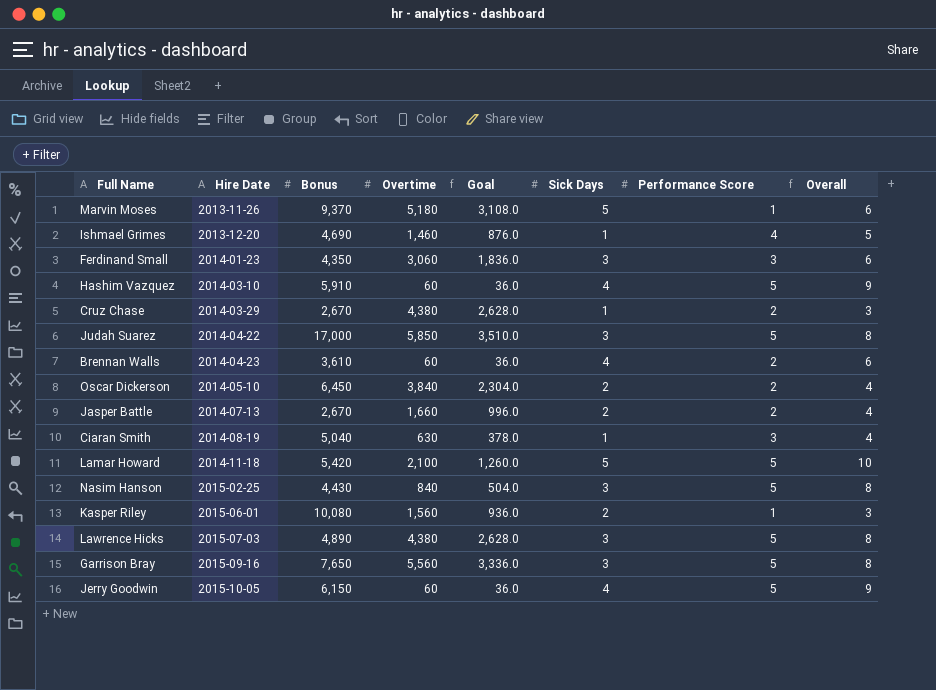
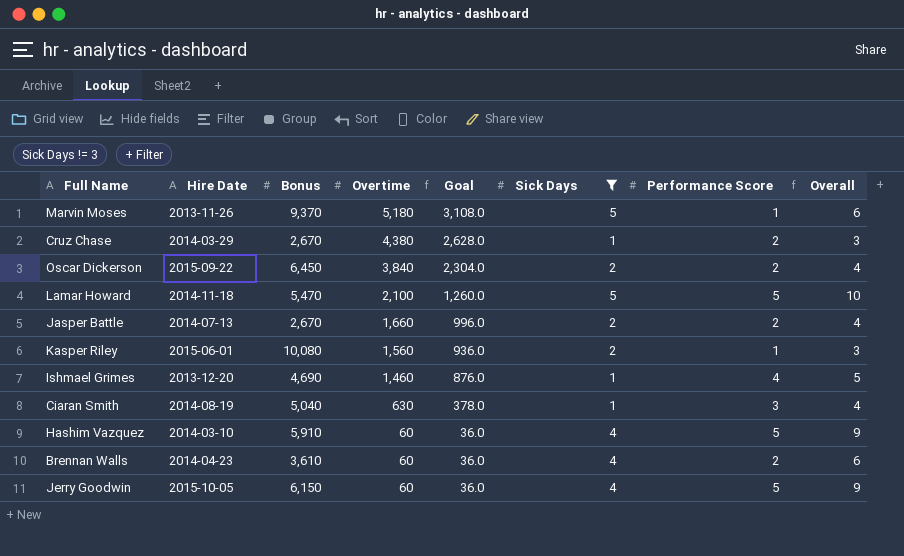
filter: none -> Sick Days != 3
row order: Hire Date ascending -> Overtime descending
Oscar Dickerson | Hire Date: 2014-05-10 -> 2015-09-22
Lamar Howard | Bonus: 5,420 -> 5,470

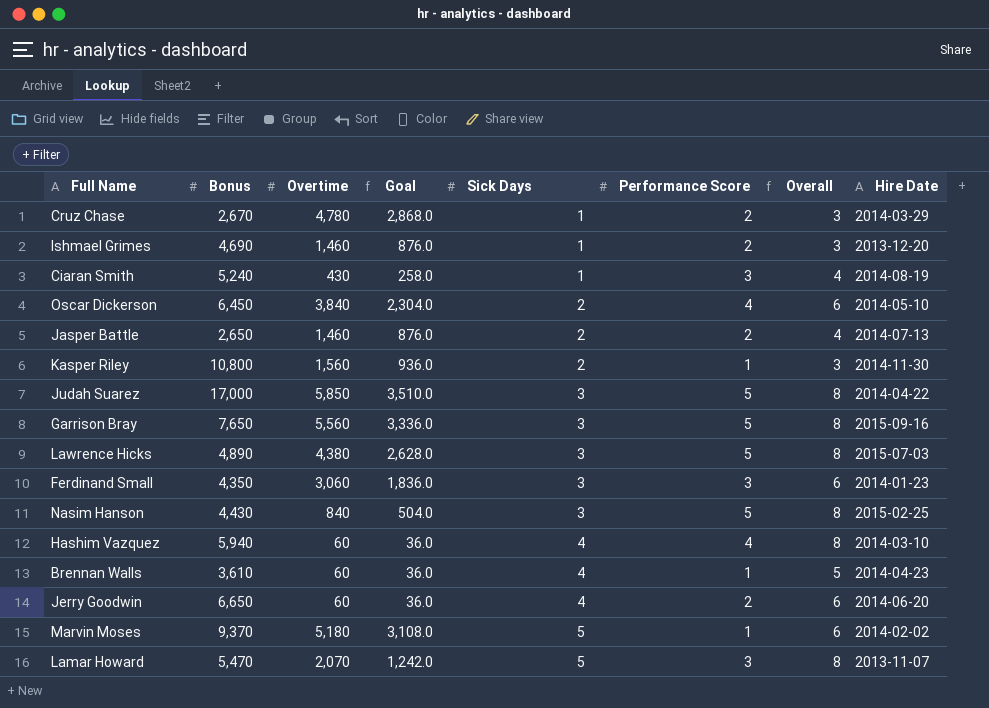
filter: Sick Days != 3 -> none
row order: Overtime descending -> Sick Days ascending
column Hire Date | position: 2 -> 8
Cruz Chase | Overtime: 4,380 -> 4,780
Cruz Chase | Goal: 2,628.0 -> 2,868.0
Ishmael Grimes | Performance Score: 4 -> 2
Ishmael Grimes | Overall: 5 -> 3
Ciaran Smith | Bonus: 5,040 -> 5,240
Ciaran Smith | Overtime: 630 -> 430
Ciaran Smith | Goal: 378.0 -> 258.0
Oscar Dickerson | Performance Score: 2 -> 4
Oscar Dickerson | Overall: 4 -> 6
Oscar Dickerson | Hire Date: 2015-09-22 -> 2014-05-10
Jasper Battle | Bonus: 2,670 -> 2,650
Jasper Battle | Overtime: 1,660 -> 1,460
Jasper Battle | Goal: 996.0 -> 876.0
Kasper Riley | Bonus: 10,080 -> 10,800
Kasper Riley | Hire Date: 2015-06-01 -> 2014-11-30
Hashim Vazquez | Bonus: 5,910 -> 5,940
Hashim Vazquez | Performance Score: 5 -> 4
Hashim Vazquez | Overall: 9 -> 8
Brennan Walls | Performance Score: 2 -> 1
Brennan Walls | Overall: 6 -> 5
Jerry Goodwin | Bonus: 6,150 -> 6,650
Jerry Goodwin | Performance Score: 5 -> 2
Jerry Goodwin | Overall: 9 -> 6
Jerry Goodwin | Hire Date: 2015-10-05 -> 2014-06-20
Marvin Moses | Hire Date: 2013-11-26 -> 2014-02-02
Lamar Howard | Overtime: 2,100 -> 2,070
Lamar Howard | Goal: 1,260.0 -> 1,242.0
Lamar Howard | Performance Score: 5 -> 3
Lamar Howard | Overall: 10 -> 8
Lamar Howard | Hire Date: 2014-11-18 -> 2013-11-07

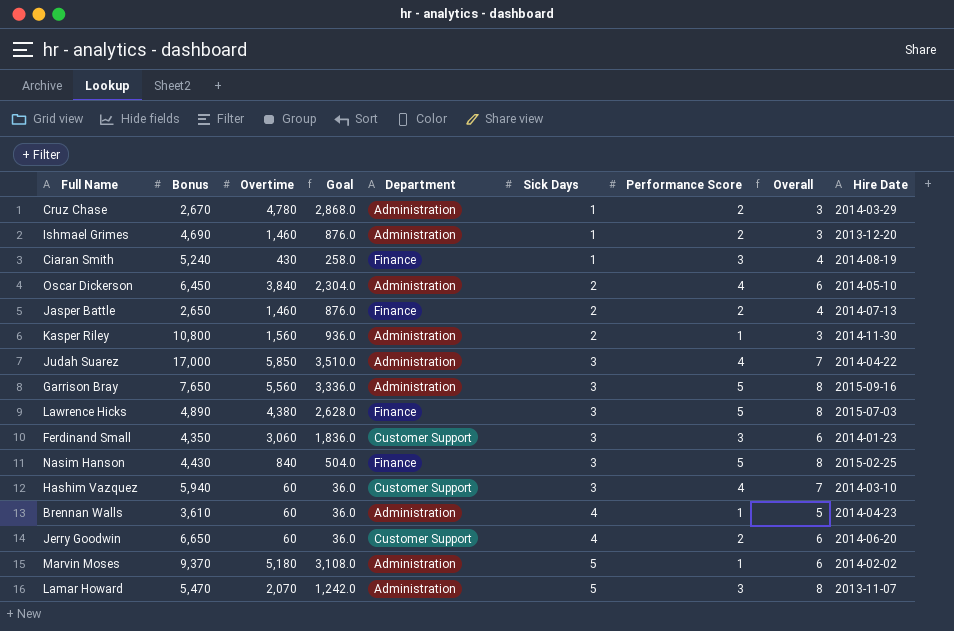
column Department | position: none -> 5
Judah Suarez | Performance Score: 5 -> 4
Judah Suarez | Overall: 8 -> 7
Hashim Vazquez | Sick Days: 4 -> 3
Hashim Vazquez | Overall: 8 -> 7

